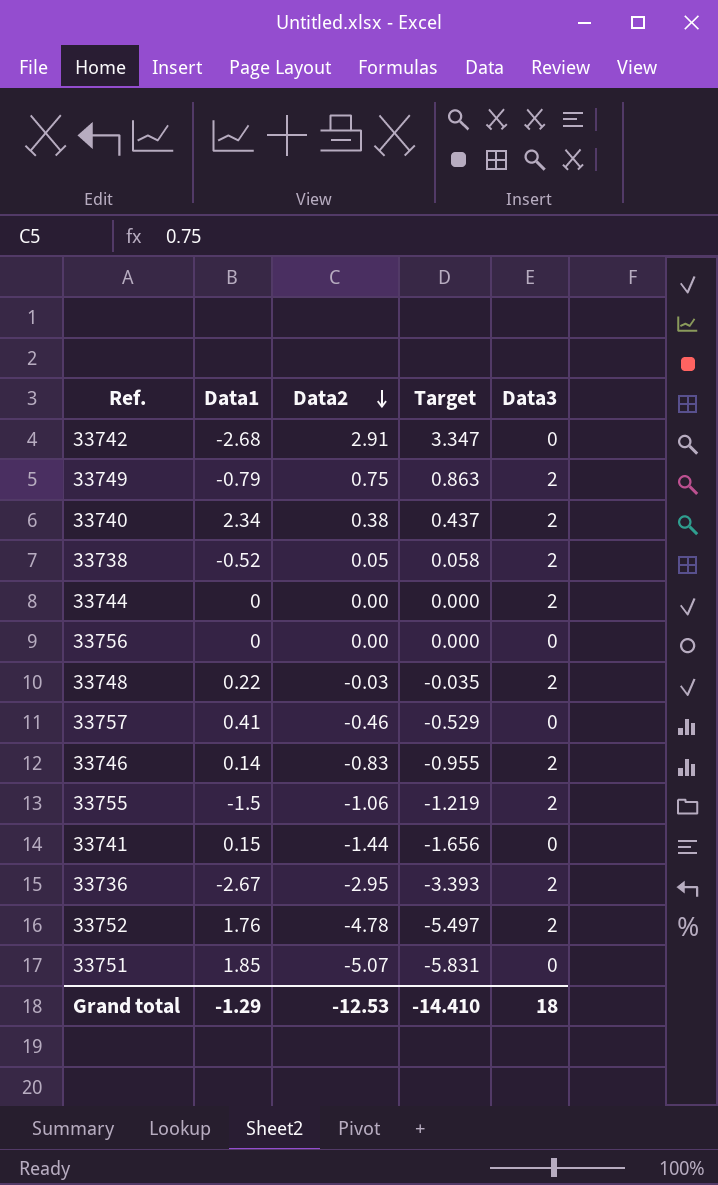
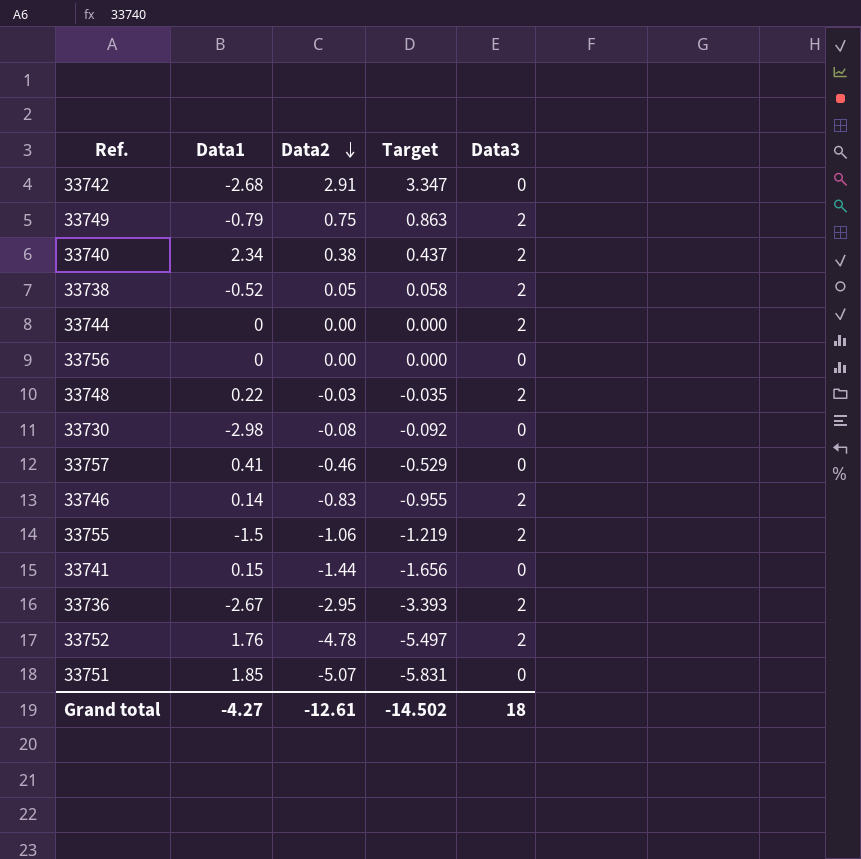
row 33730: none -> -2.98 | -0.08 | -0.092 | 0
Grand total | Data1: -1.29 -> -4.27
Grand total | Data2: -12.53 -> -12.61
Grand total | Target: -14.410 -> -14.502

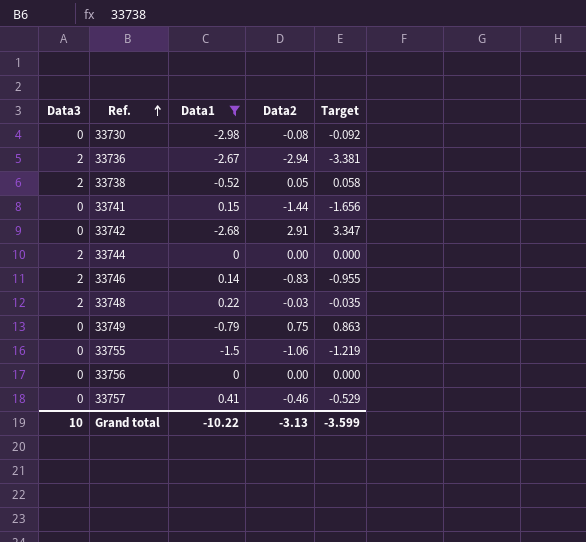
filter: none -> Data1 <= 0.41
row order: Data2 descending -> Ref. ascending
column Data3 | position: 5 -> 1
33736 | Data2: -2.95 -> -2.94
33736 | Target: -3.393 -> -3.381
33749 | Data3: 2 -> 0
33755 | Data3: 2 -> 0
Grand total | Data3: 18 -> 10
Grand total | Data1: -4.27 -> -10.22
Grand total | Data2: -12.61 -> -3.13
Grand total | Target: -14.502 -> -3.599

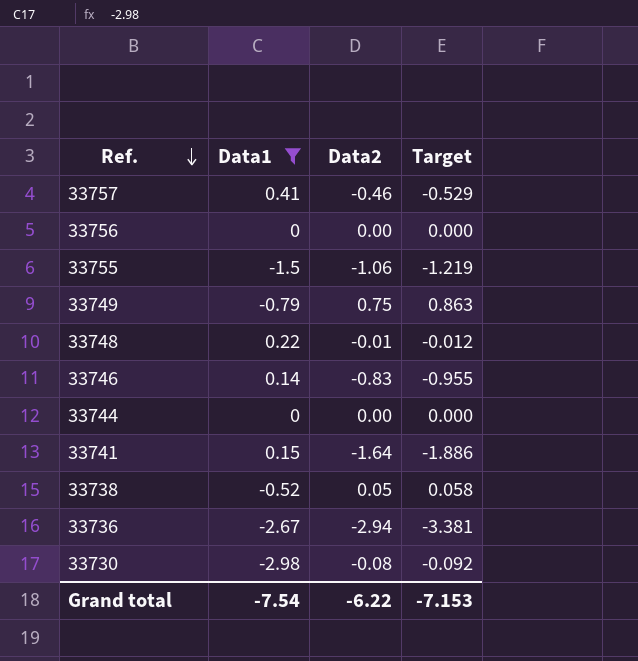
row order: Ref. ascending -> Ref. descending
column Data3 | position: 1 -> none
row 33742: 0 | -2.68 | 2.91 | 3.347 -> none
33748 | Data2: -0.03 -> -0.01
33748 | Target: -0.035 -> -0.012
33741 | Data2: -1.44 -> -1.64
33741 | Target: -1.656 -> -1.886
Grand total | Data1: -10.22 -> -7.54
Grand total | Data2: -3.13 -> -6.22
Grand total | Target: -3.599 -> -7.153

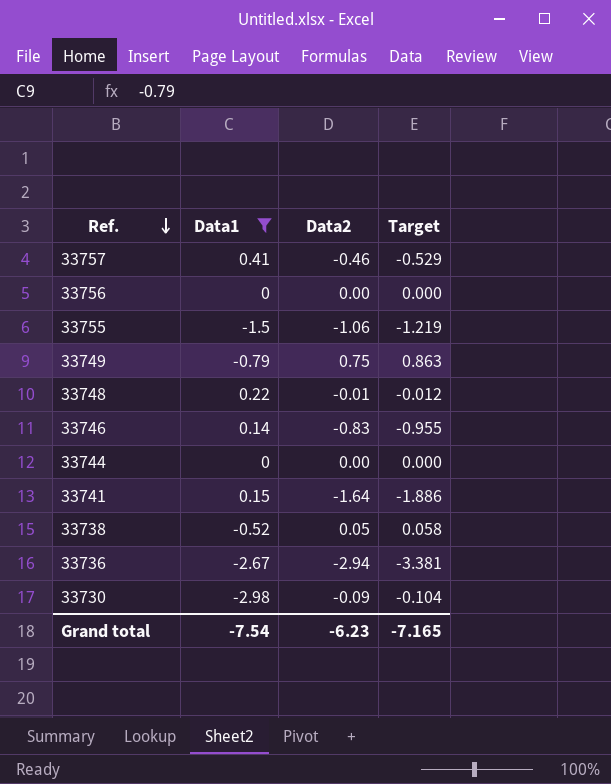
33730 | Data2: -0.08 -> -0.09
33730 | Target: -0.092 -> -0.104
Grand total | Data2: -6.22 -> -6.23
Grand total | Target: -7.153 -> -7.165

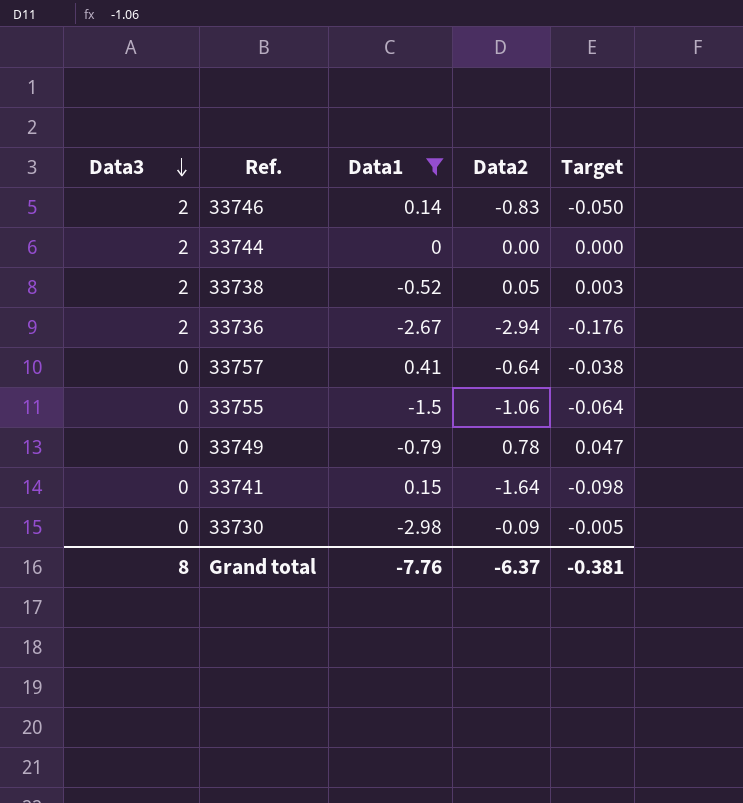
row order: Ref. descending -> Data3 descending
column Data3 | position: none -> 1
column Target | formula: [Data2] * 1.15 -> [Data2] * 0.06
row 33756: 0 | 0.00 | 0.000 -> none
row 33748: 0.22 | -0.01 | -0.012 -> none
33757 | Data2: -0.46 -> -0.64
33749 | Data2: 0.75 -> 0.78
Grand total | Data1: -7.54 -> -7.76
Grand total | Data2: -6.23 -> -6.37
Grand total | Target: -7.165 -> -0.381

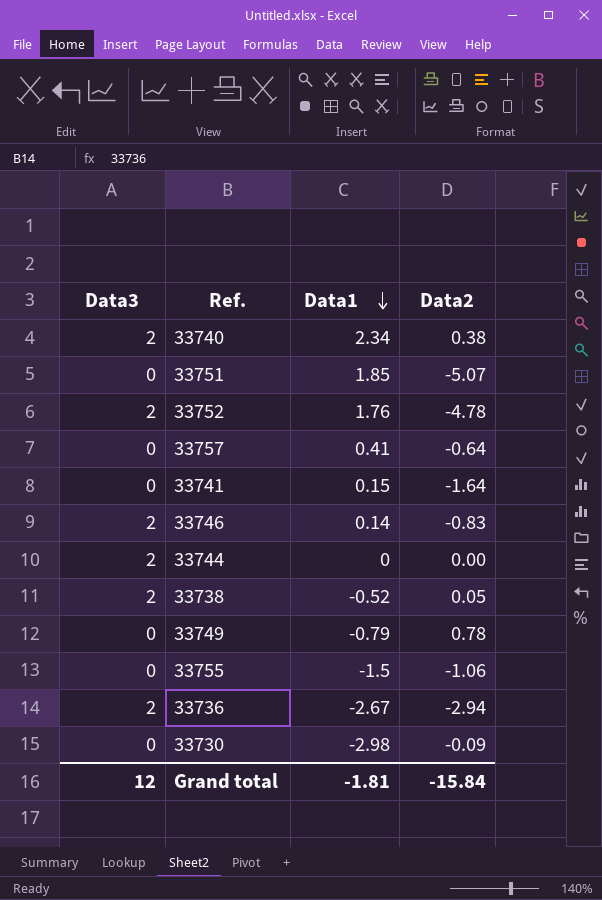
filter: Data1 <= 0.41 -> none
row order: Data3 descending -> Data1 descending
column Target | formula: [Data2] * 0.06 -> none
Grand total | Data3: 8 -> 12
Grand total | Data1: -7.76 -> -1.81
Grand total | Data2: -6.37 -> -15.84

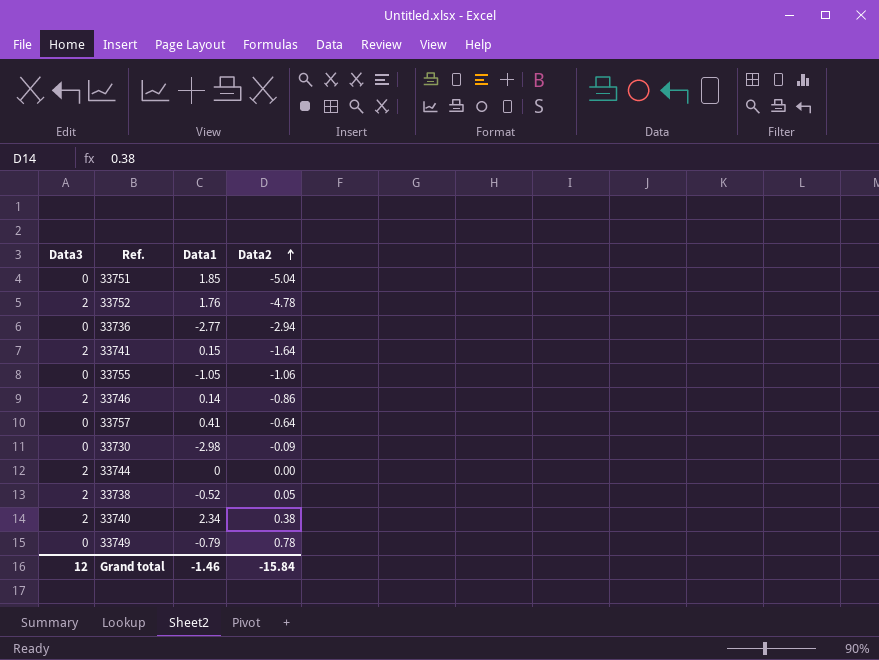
row order: Data1 descending -> Data2 ascending
33751 | Data2: -5.07 -> -5.04
33736 | Data3: 2 -> 0
33736 | Data1: -2.67 -> -2.77
33741 | Data3: 0 -> 2
33755 | Data1: -1.5 -> -1.05
33746 | Data2: -0.83 -> -0.86
Grand total | Data1: -1.81 -> -1.46

